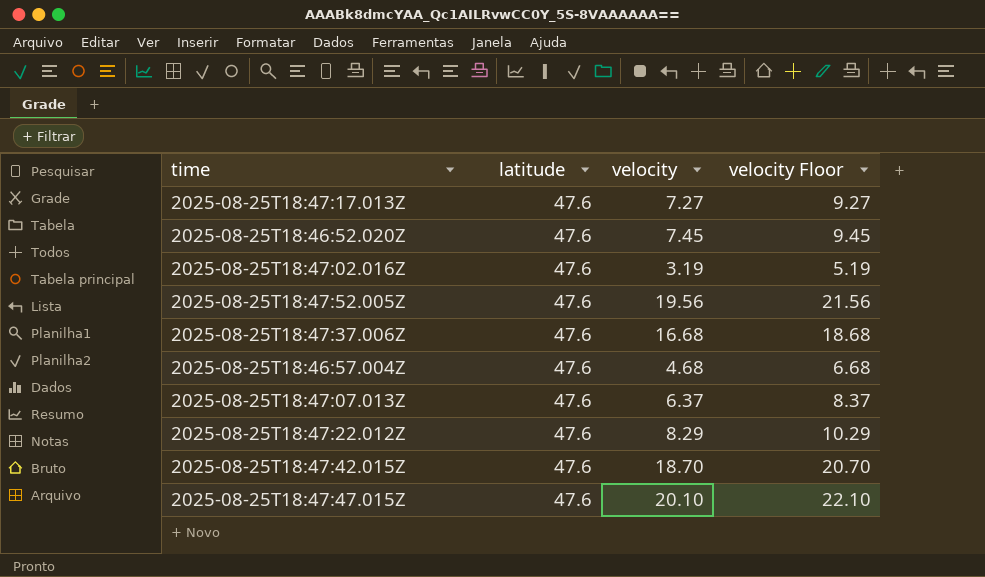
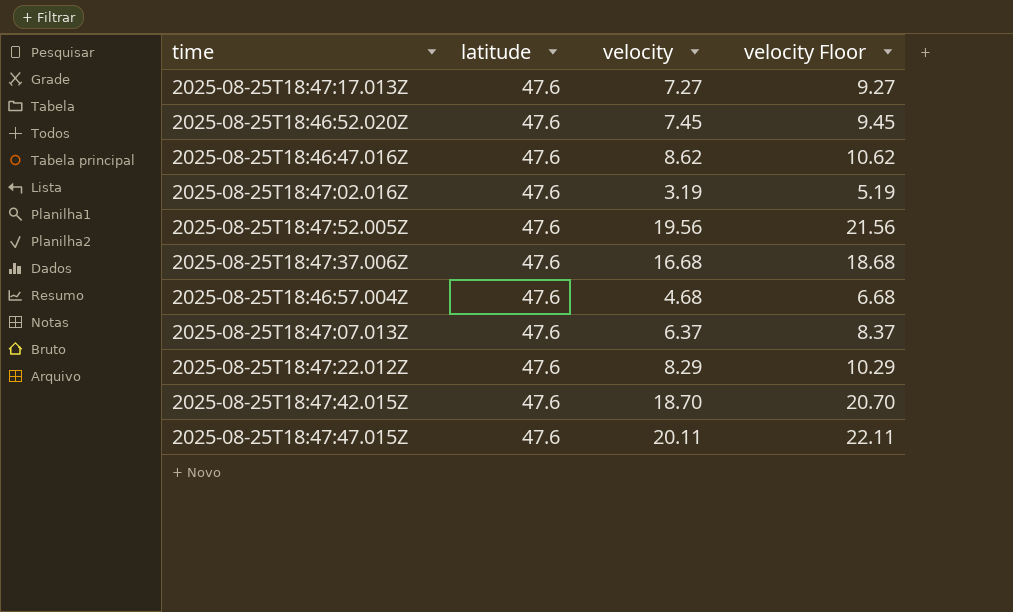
row 2025-08-25T18:46:47.016Z: none -> 47.6 | 8.62 | 10.62
2025-08-25T18:47:47.015Z | velocity: 20.10 -> 20.11
2025-08-25T18:47:47.015Z | velocity Floor: 22.10 -> 22.11

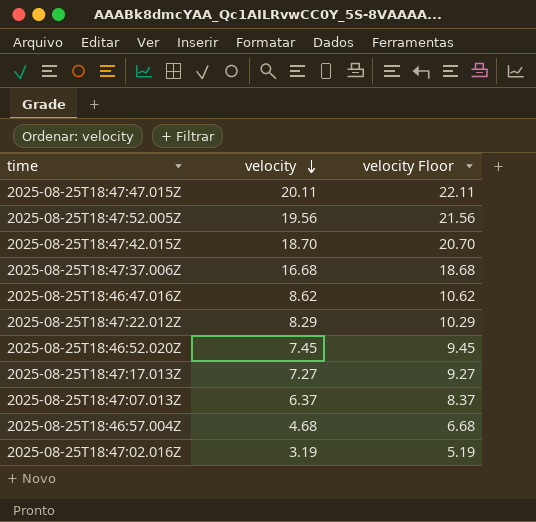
row order: none -> velocity descending
column latitude | position: 2 -> none

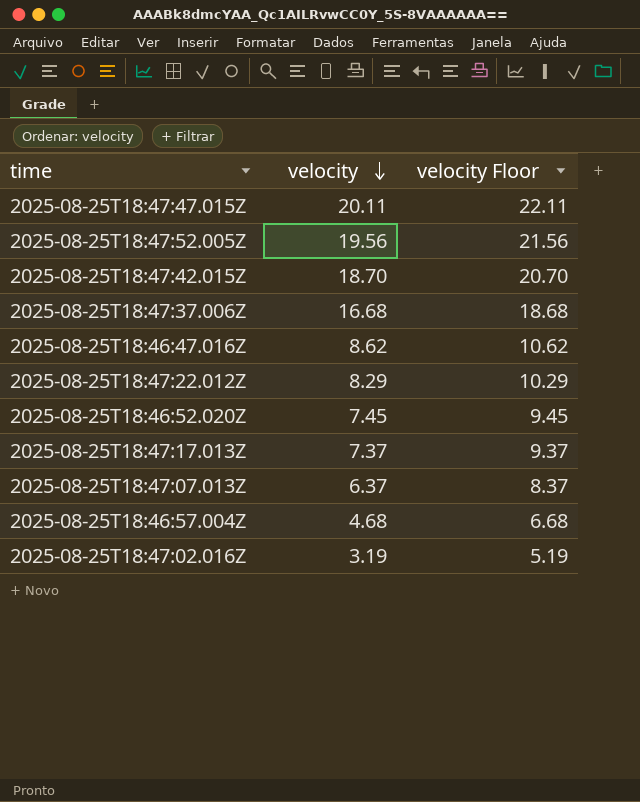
2025-08-25T18:47:17.013Z | velocity: 7.27 -> 7.37
2025-08-25T18:47:17.013Z | velocity Floor: 9.27 -> 9.37

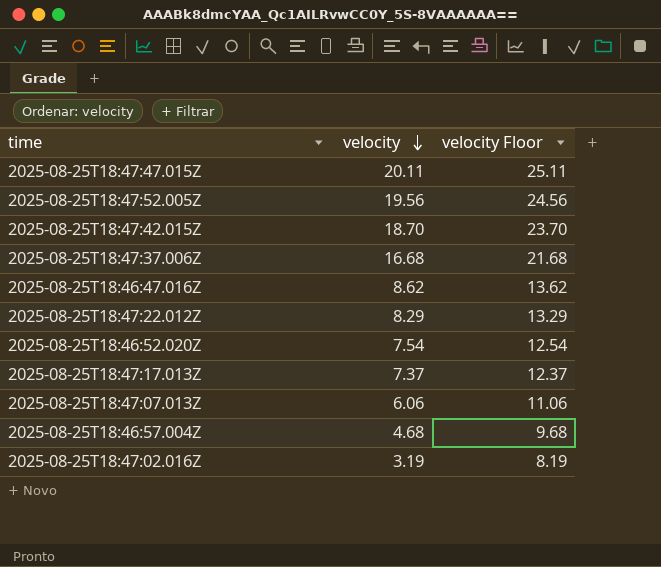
column velocity Floor | formula: [velocity] + 2 -> [velocity] + 5
2025-08-25T18:46:52.020Z | velocity: 7.45 -> 7.54
2025-08-25T18:47:07.013Z | velocity: 6.37 -> 6.06

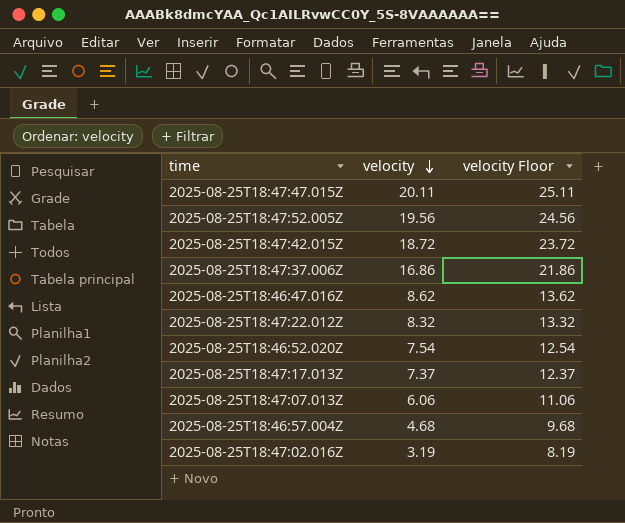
2025-08-25T18:47:42.015Z | velocity: 18.70 -> 18.72
2025-08-25T18:47:42.015Z | velocity Floor: 23.70 -> 23.72
2025-08-25T18:47:37.006Z | velocity: 16.68 -> 16.86
2025-08-25T18:47:37.006Z | velocity Floor: 21.68 -> 21.86
2025-08-25T18:47:22.012Z | velocity: 8.29 -> 8.32
2025-08-25T18:47:22.012Z | velocity Floor: 13.29 -> 13.32

